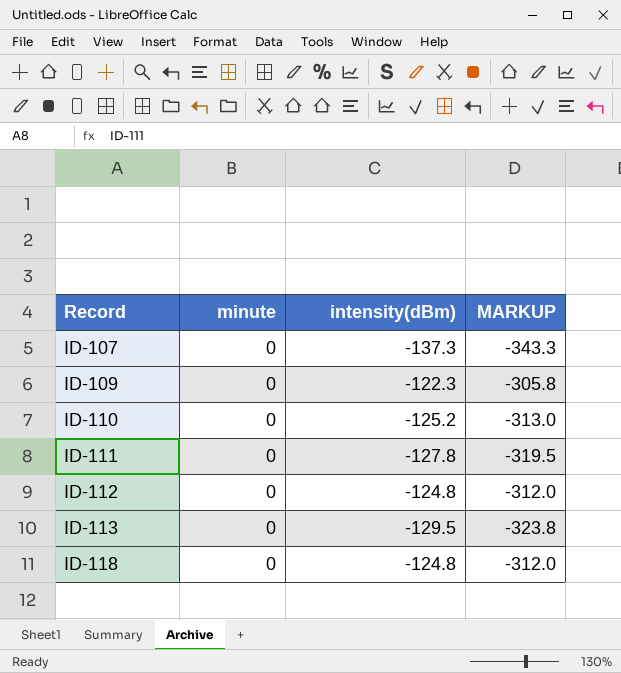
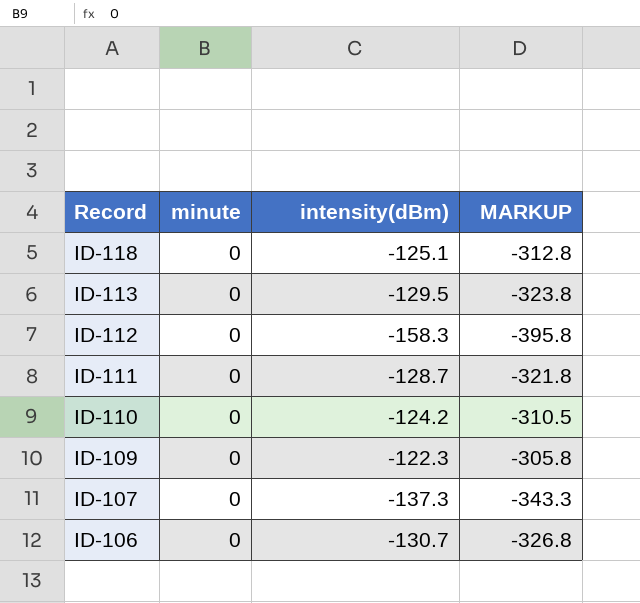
row order: Record ascending -> Record descending
ID-118 | intensity(dBm): -124.8 -> -125.1
ID-118 | MARKUP: -312.0 -> -312.8
ID-112 | intensity(dBm): -124.8 -> -158.3
ID-112 | MARKUP: -312.0 -> -395.8
ID-111 | intensity(dBm): -127.8 -> -128.7
ID-111 | MARKUP: -319.5 -> -321.8
ID-110 | intensity(dBm): -125.2 -> -124.2
ID-110 | MARKUP: -313.0 -> -310.5
row ID-106: none -> 0 | -130.7 | -326.8

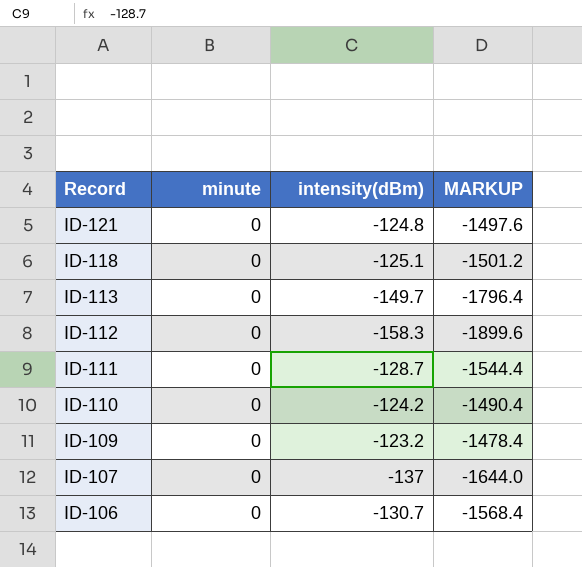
column MARKUP | formula: [intensity(dBm)] * 2.5 -> [intensity(dBm)] * 12
row ID-121: none -> 0 | -124.8 | -1497.6
ID-113 | intensity(dBm): -129.5 -> -149.7
ID-109 | intensity(dBm): -122.3 -> -123.2
ID-107 | intensity(dBm): -137.3 -> -137

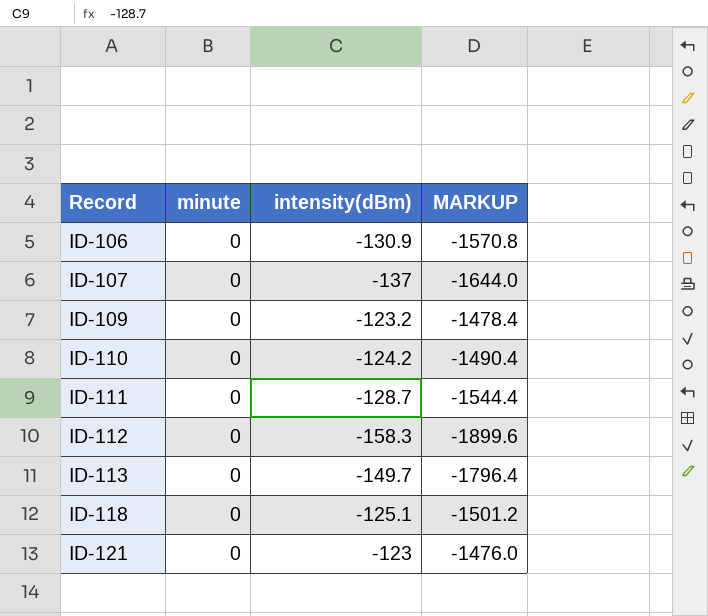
row order: Record descending -> Record ascending
ID-106 | intensity(dBm): -130.7 -> -130.9
ID-106 | MARKUP: -1568.4 -> -1570.8
ID-121 | intensity(dBm): -124.8 -> -123
ID-121 | MARKUP: -1497.6 -> -1476.0

